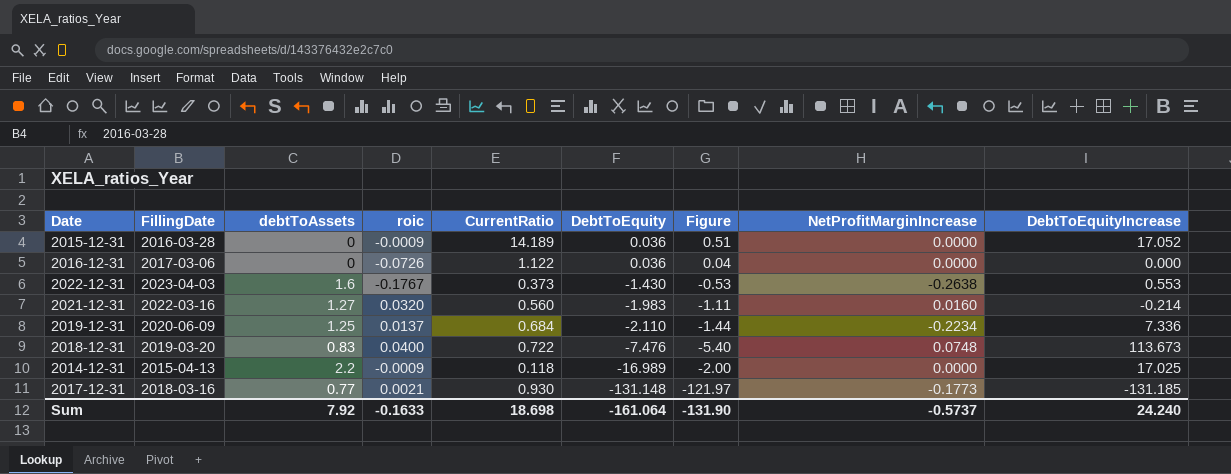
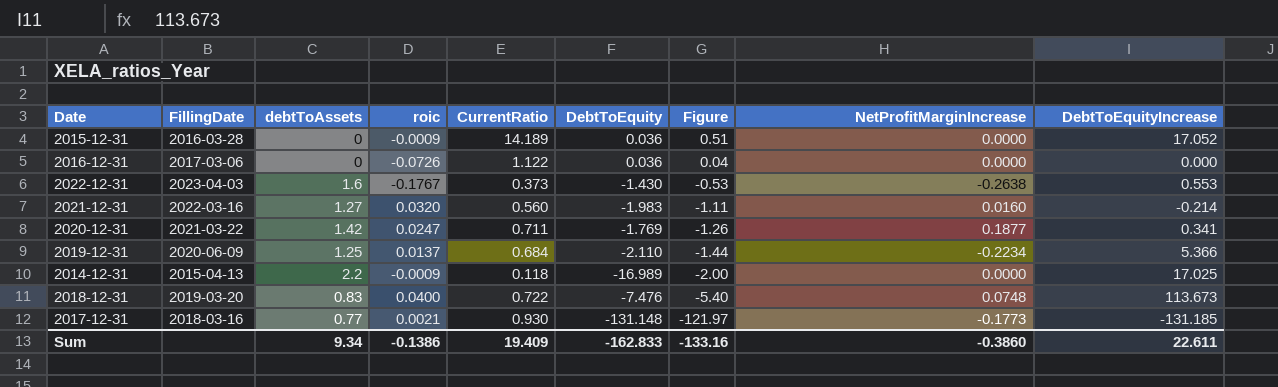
row order: DebtToEquity descending -> Figure descending
row 2020-12-31: none -> 2021-03-22 | 1.42 | 0.0247 | 0.711 | -1.769 | -1.26 | 0.1877 | 0.341
2019-12-31 | DebtToEquityIncrease: 7.336 -> 5.366
Sum | debtToAssets: 7.92 -> 9.34
Sum | roic: -0.1633 -> -0.1386
Sum | CurrentRatio: 18.698 -> 19.409
Sum | DebtToEquity: -161.064 -> -162.833
Sum | Figure: -131.90 -> -133.16
Sum | NetProfitMarginIncrease: -0.5737 -> -0.3860
Sum | DebtToEquityIncrease: 24.240 -> 22.611

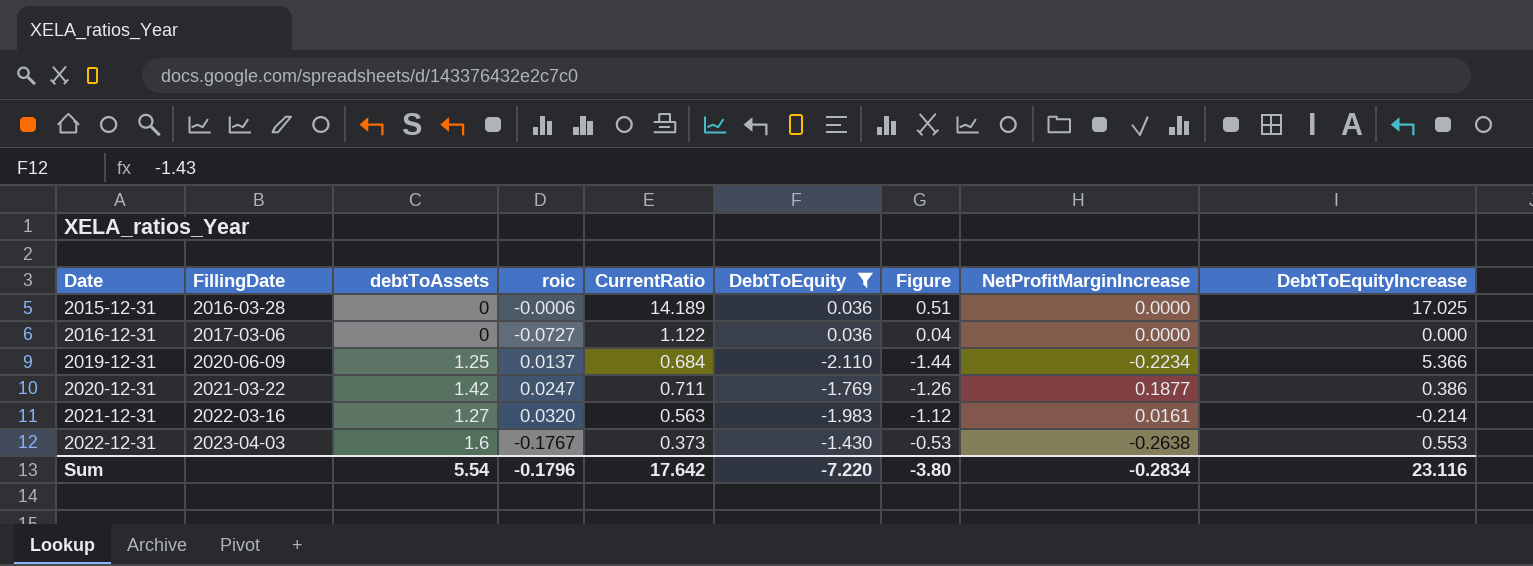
filter: none -> DebtToEquity >= -2.110
row order: Figure descending -> Date ascending
2015-12-31 | roic: -0.0009 -> -0.0006
2015-12-31 | DebtToEquityIncrease: 17.052 -> 17.025
2016-12-31 | roic: -0.0726 -> -0.0727
2020-12-31 | DebtToEquityIncrease: 0.341 -> 0.386
2021-12-31 | CurrentRatio: 0.560 -> 0.563
2021-12-31 | Figure: -1.11 -> -1.12
2021-12-31 | NetProfitMarginIncrease: 0.0160 -> 0.0161
Sum | debtToAssets: 9.34 -> 5.54
Sum | roic: -0.1386 -> -0.1796
Sum | CurrentRatio: 19.409 -> 17.642
Sum | DebtToEquity: -162.833 -> -7.220
Sum | Figure: -133.16 -> -3.80
Sum | NetProfitMarginIncrease: -0.3860 -> -0.2834
Sum | DebtToEquityIncrease: 22.611 -> 23.116

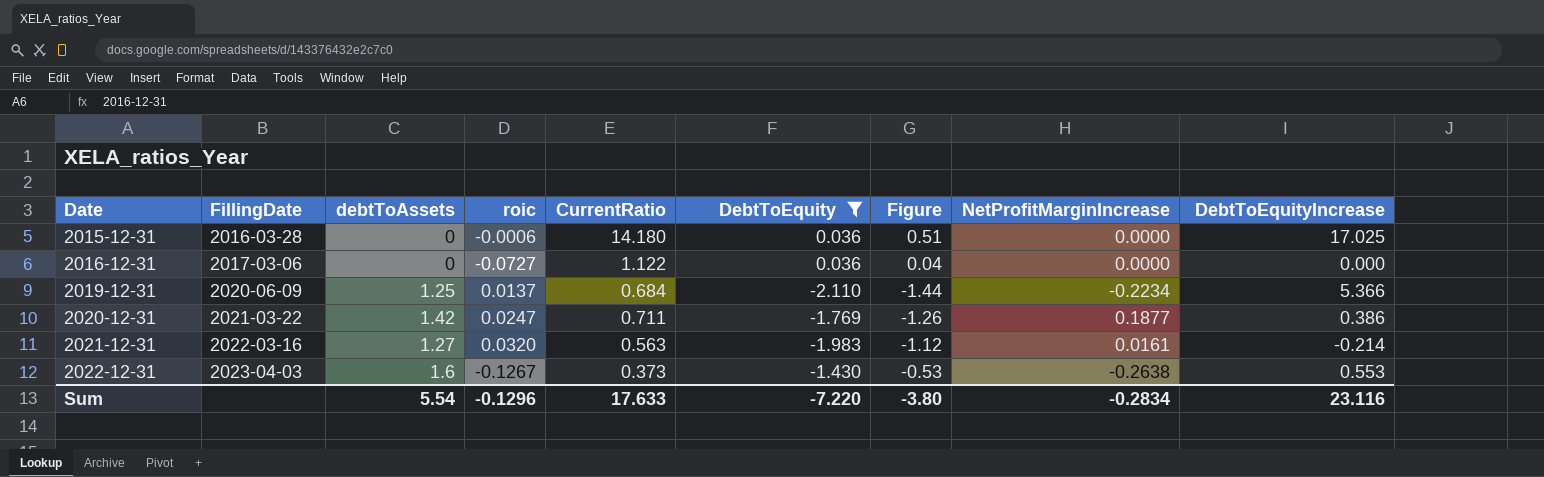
2015-12-31 | CurrentRatio: 14.189 -> 14.180
2022-12-31 | roic: -0.1767 -> -0.1267
Sum | roic: -0.1796 -> -0.1296
Sum | CurrentRatio: 17.642 -> 17.633

